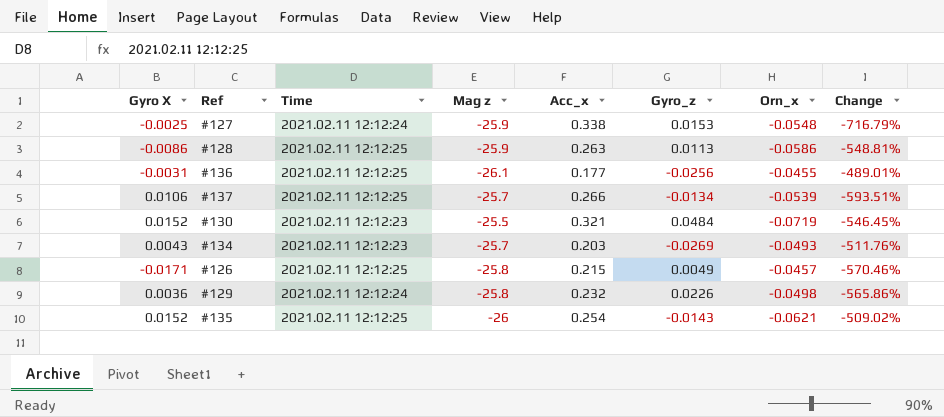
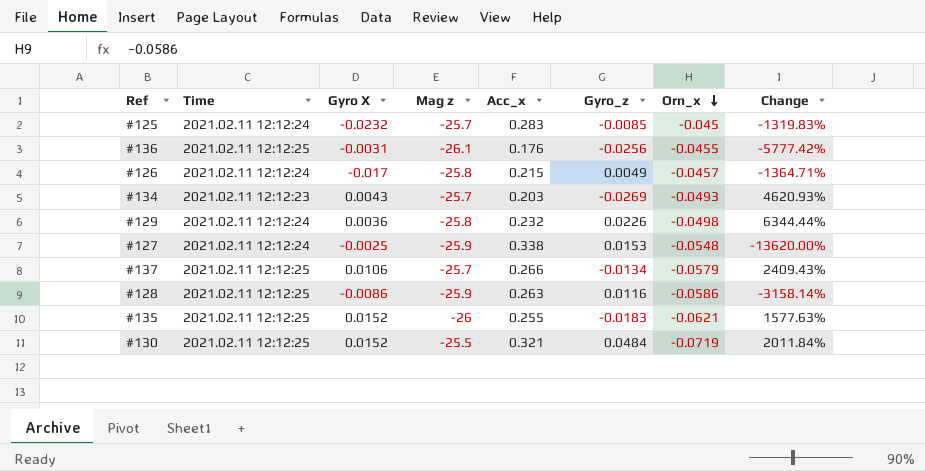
row order: none -> Orn_x descending
column Gyro X | position: 1 -> 3
column Change | formula: ([Acc_x] - [Orn_x]) / [Orn_x] -> ([Acc_x] - [Gyro X]) / [Gyro X]
row #125: none -> 2021.02.11 12:12:24 | -0.0232 | -25.7 | 0.283 | -0.0085 | -0.045 | -1319.83%
#136 | Acc_x: 0.177 -> 0.176
#126 | Time: 2021.02.11 12:12:25 -> 2021.02.11 12:12:24
#126 | Gyro X: -0.0171 -> -0.017
#137 | Orn_x: -0.0539 -> -0.0579
#128 | Gyro_z: 0.0113 -> 0.0116
#135 | Acc_x: 0.254 -> 0.255
#135 | Gyro_z: -0.0143 -> -0.0183
#130 | Time: 2021.02.11 12:12:23 -> 2021.02.11 12:12:25

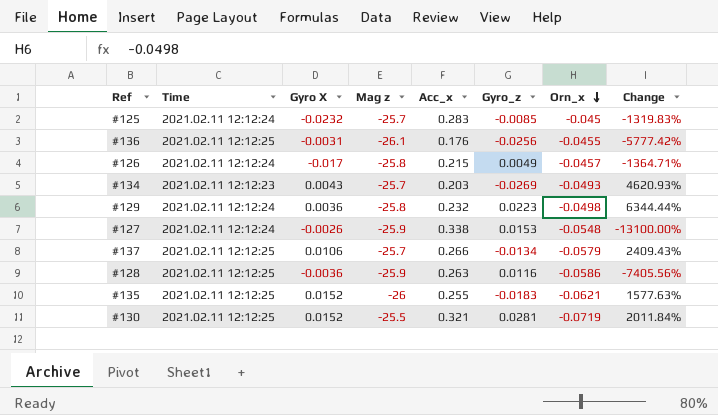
#129 | Gyro_z: 0.0226 -> 0.0223
#127 | Gyro X: -0.0025 -> -0.0026
#127 | Change: -13620.00% -> -13100.00%
#128 | Gyro X: -0.0086 -> -0.0036
#128 | Change: -3158.14% -> -7405.56%
#130 | Gyro_z: 0.0484 -> 0.0281

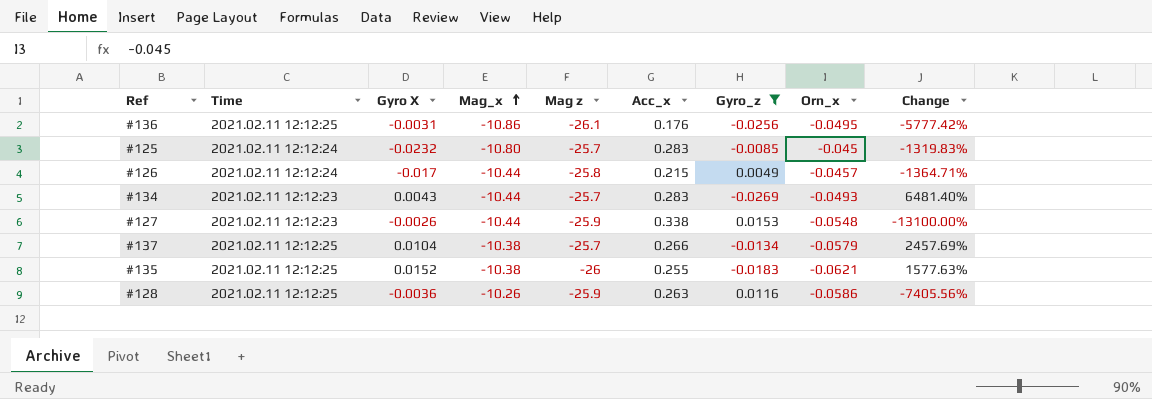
filter: none -> Gyro_z <= 0.0153
row order: Orn_x descending -> Mag_x ascending
column Mag_x | position: none -> 4
#136 | Orn_x: -0.0455 -> -0.0495
#134 | Acc_x: 0.203 -> 0.283
#134 | Change: 4620.93% -> 6481.40%
#127 | Time: 2021.02.11 12:12:24 -> 2021.02.11 12:12:23
#137 | Gyro X: 0.0106 -> 0.0104
#137 | Change: 2409.43% -> 2457.69%

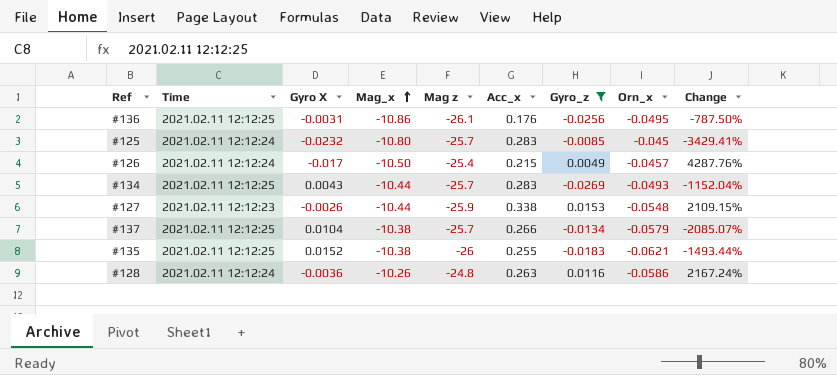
column Change | formula: ([Acc_x] - [Gyro X]) / [Gyro X] -> ([Acc_x] - [Gyro_z]) / [Gyro_z]
#126 | Mag_x: -10.44 -> -10.50
#126 | Mag z: -25.8 -> -25.4
#134 | Time: 2021.02.11 12:12:23 -> 2021.02.11 12:12:25
#128 | Time: 2021.02.11 12:12:25 -> 2021.02.11 12:12:24
#128 | Mag z: -25.9 -> -24.8

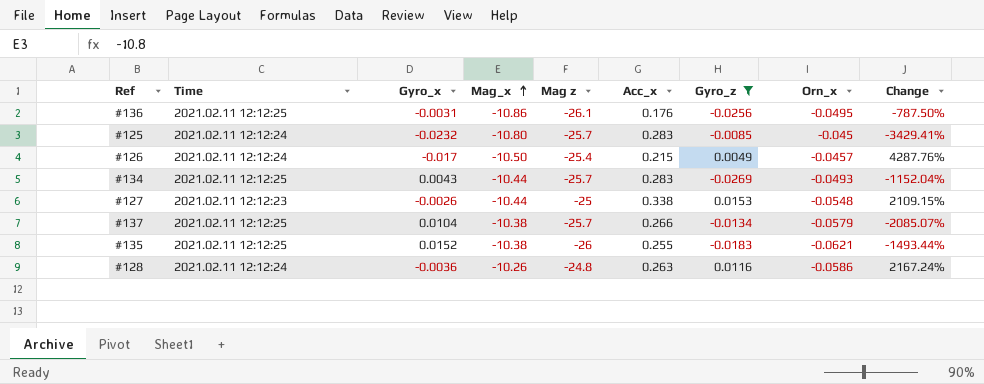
column name: Gyro X -> Gyro_x
#127 | Mag z: -25.9 -> -25

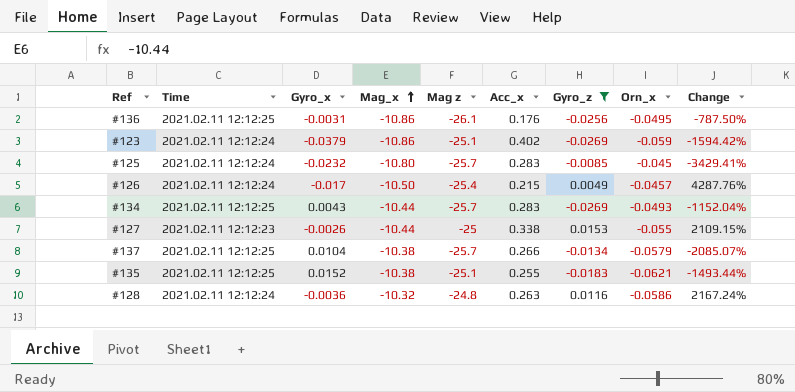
row #123: none -> 2021.02.11 12:12:24 | -0.0379 | -10.86 | -25.1 | 0.402 | -0.0269 | -0.059 | -1594.42%
#127 | Orn_x: -0.0548 -> -0.055
#135 | Mag z: -26 -> -25.1
#128 | Mag_x: -10.26 -> -10.32

